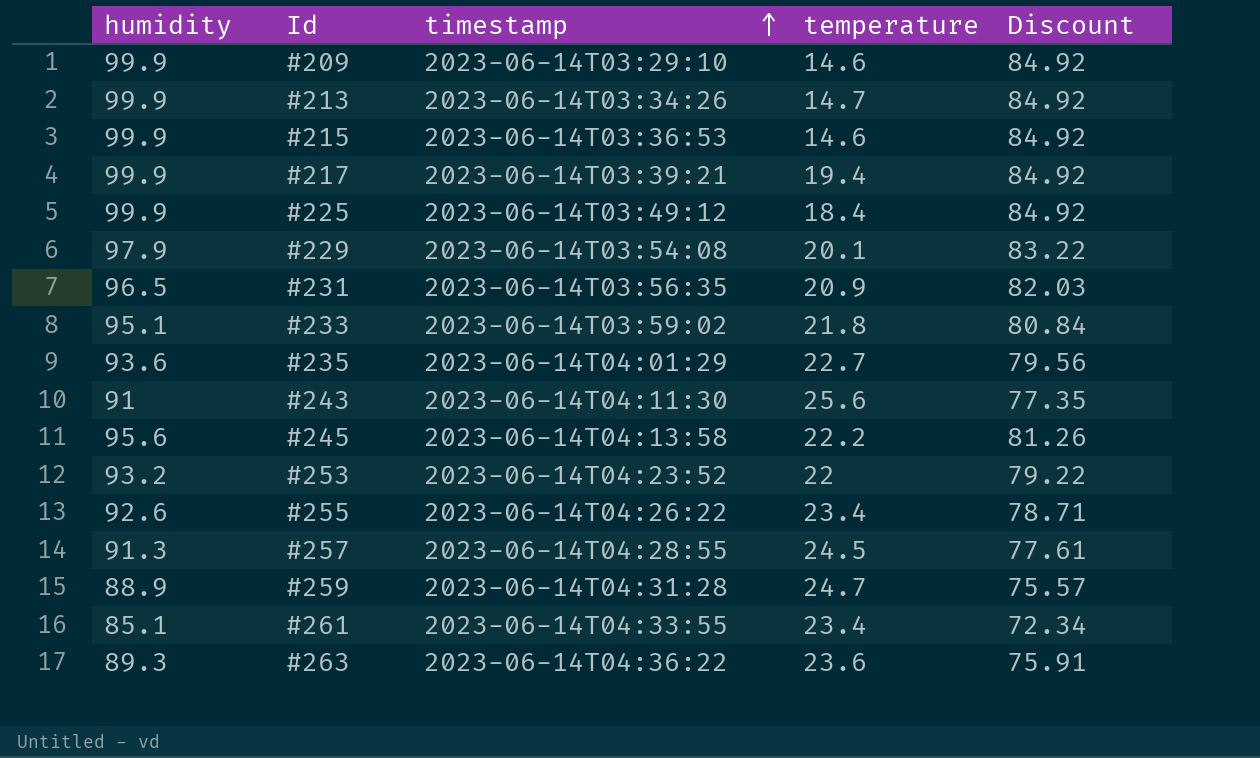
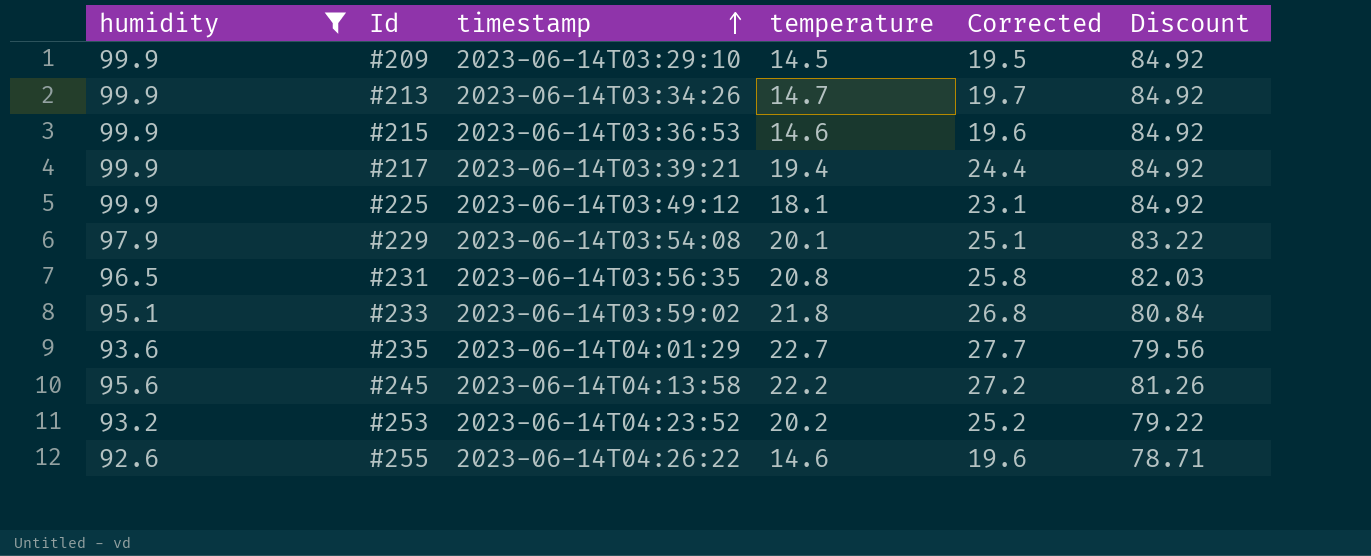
filter: none -> humidity >= 92.6
column Corrected | formula: none -> [temperature] + 5
#209 | temperature: 14.6 -> 14.5
#225 | temperature: 18.4 -> 18.1
#231 | temperature: 20.9 -> 20.8
#253 | temperature: 22 -> 20.2
#255 | temperature: 23.4 -> 14.6

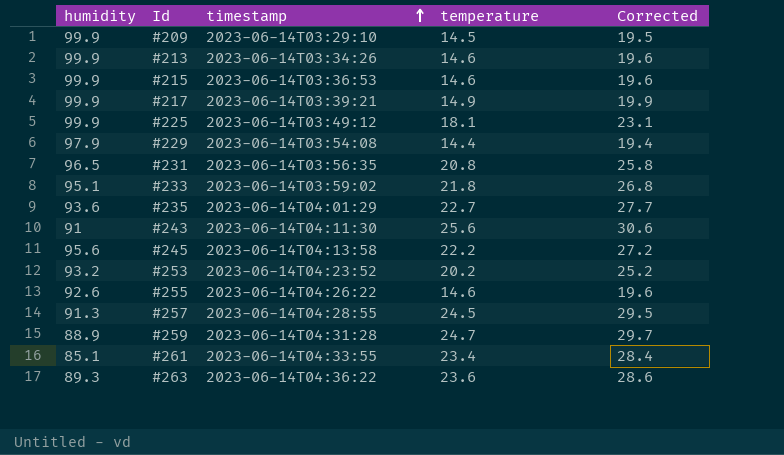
filter: humidity >= 92.6 -> none
column Discount | formula: [humidity] * 0.85 -> none
#213 | temperature: 14.7 -> 14.6
#213 | Corrected: 19.7 -> 19.6
#217 | temperature: 19.4 -> 14.9
#217 | Corrected: 24.4 -> 19.9
#229 | temperature: 20.1 -> 14.4
#229 | Corrected: 25.1 -> 19.4

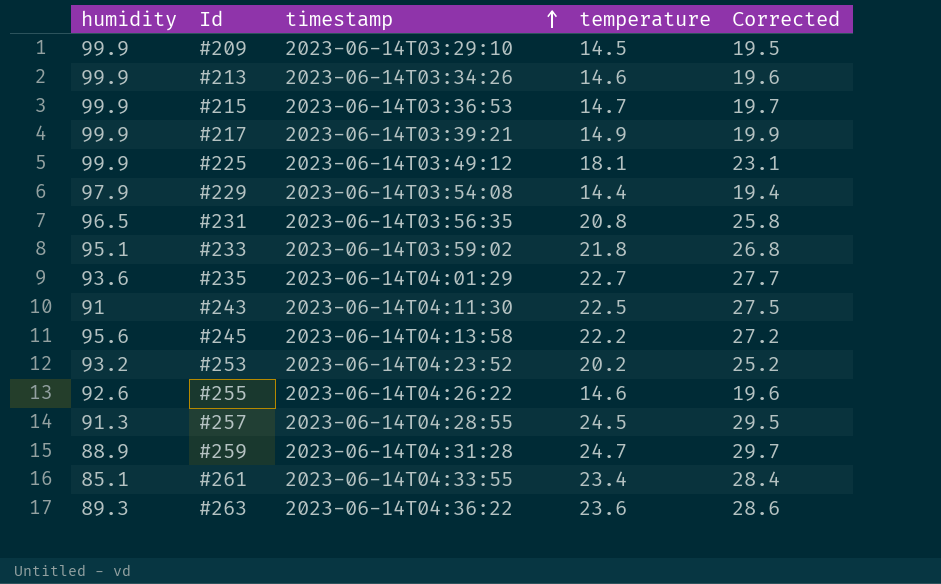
#215 | temperature: 14.6 -> 14.7
#215 | Corrected: 19.6 -> 19.7
#243 | temperature: 25.6 -> 22.5
#243 | Corrected: 30.6 -> 27.5

